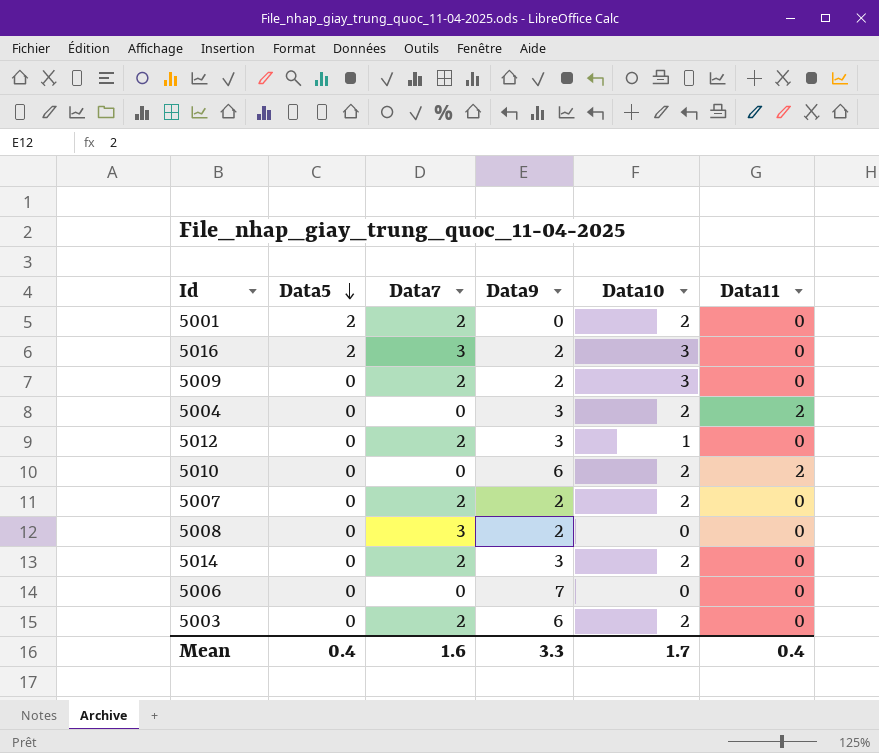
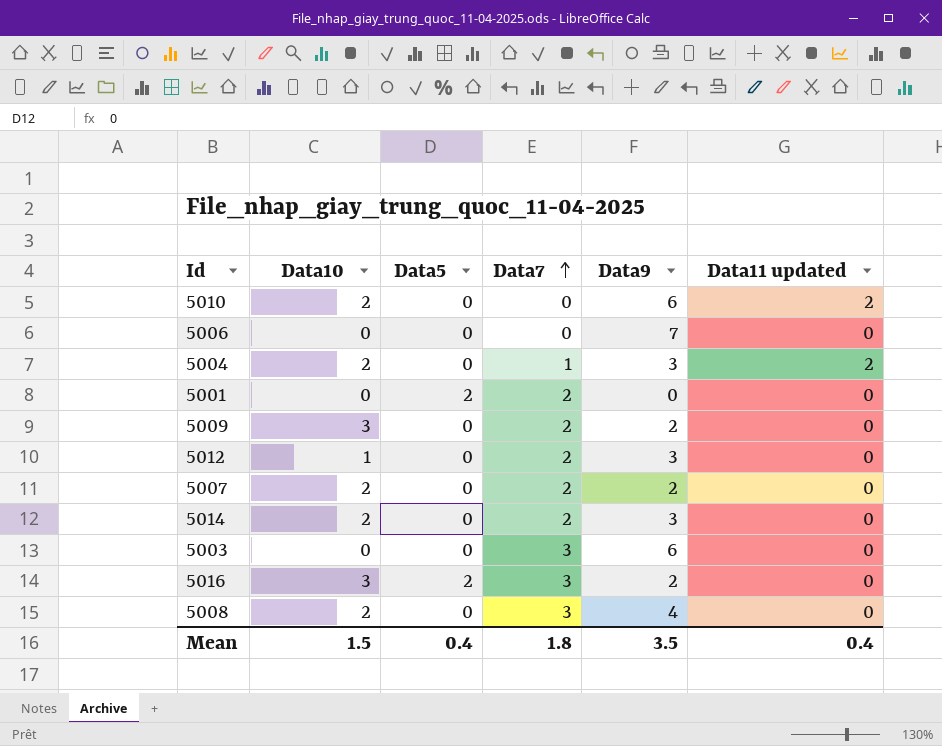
row order: Data5 descending -> Data7 ascending
column Data10 | position: 5 -> 2
column name: Data11 -> Data11 updated
5004 | Data7: 0 -> 1
5001 | Data10: 2 -> 0
5003 | Data10: 2 -> 0
5003 | Data7: 2 -> 3
5008 | Data10: 0 -> 2
5008 | Data9: 2 -> 4
Mean | Data10: 1.7 -> 1.5
Mean | Data7: 1.6 -> 1.8
Mean | Data9: 3.3 -> 3.5

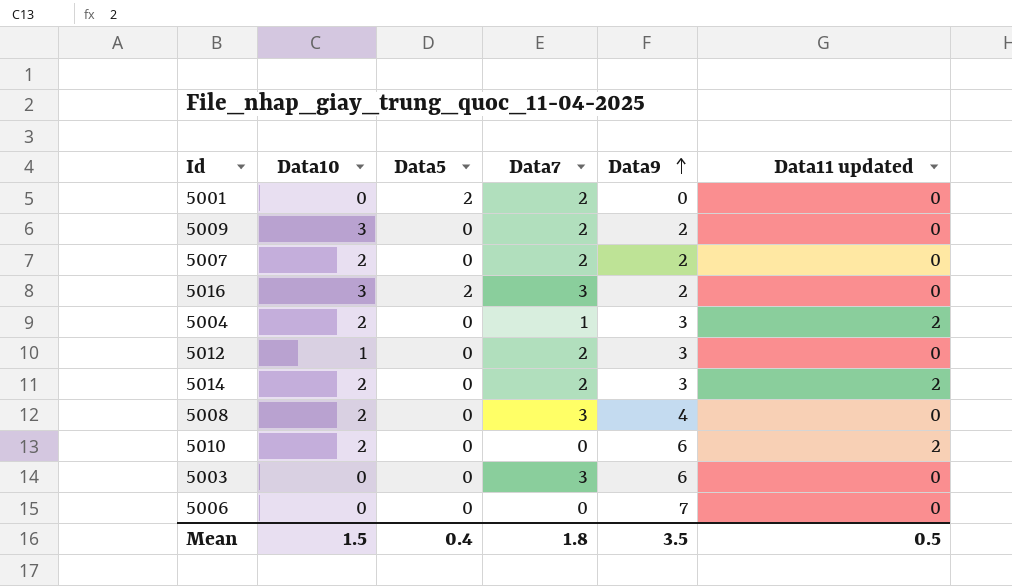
row order: Data7 ascending -> Data9 ascending
5014 | Data11 updated: 0 -> 2
Mean | Data11 updated: 0.4 -> 0.5

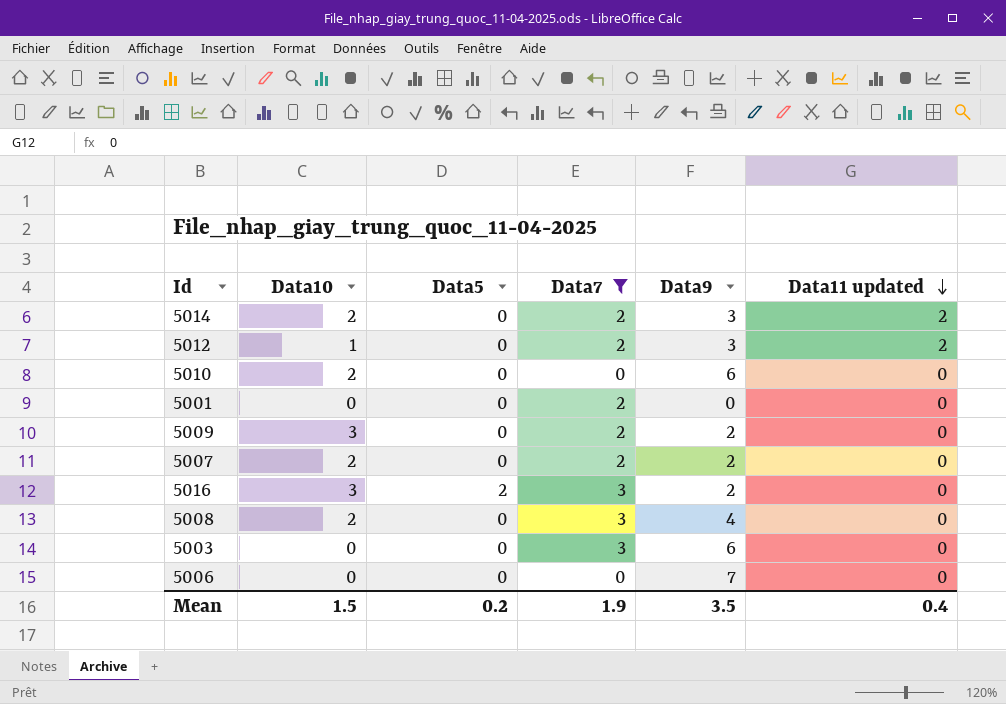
filter: none -> Data7 != 1
row order: Data9 ascending -> Data11 updated descending
5012 | Data11 updated: 0 -> 2
5010 | Data11 updated: 2 -> 0
5001 | Data5: 2 -> 0
Mean | Data5: 0.4 -> 0.2
Mean | Data7: 1.8 -> 1.9
Mean | Data11 updated: 0.5 -> 0.4

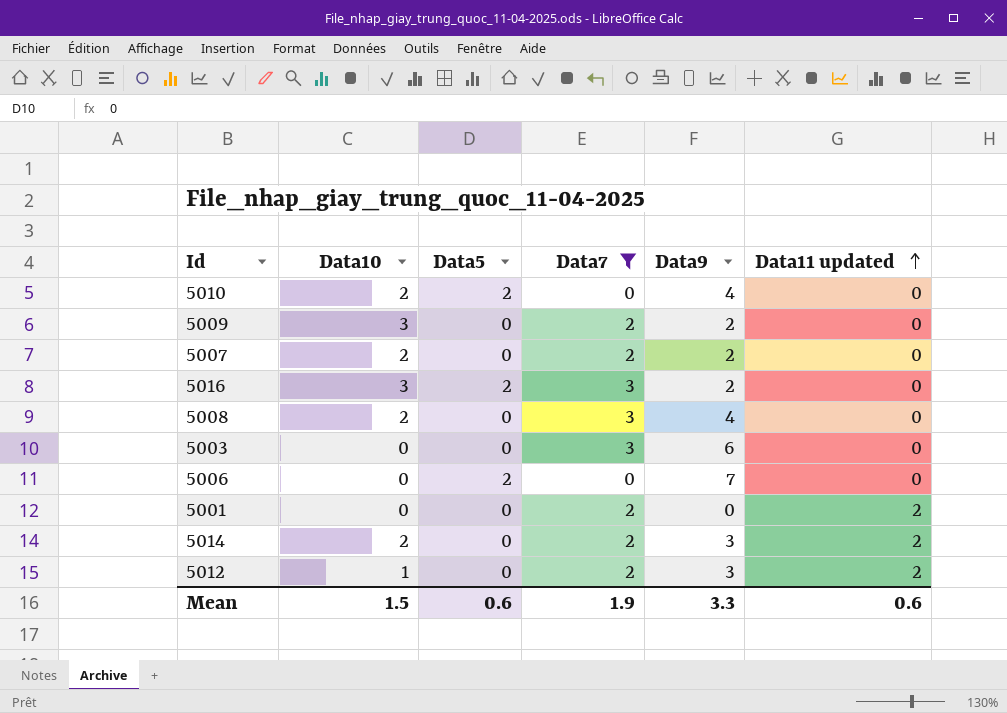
row order: Data11 updated descending -> Data11 updated ascending
5010 | Data5: 0 -> 2
5010 | Data9: 6 -> 4
5006 | Data5: 0 -> 2
5001 | Data11 updated: 0 -> 2
Mean | Data5: 0.2 -> 0.6
Mean | Data9: 3.5 -> 3.3
Mean | Data11 updated: 0.4 -> 0.6

